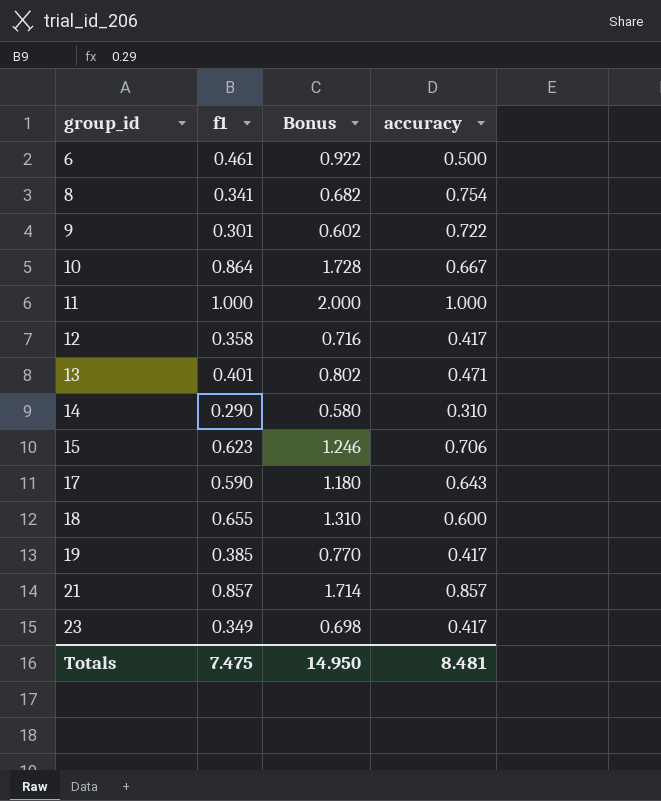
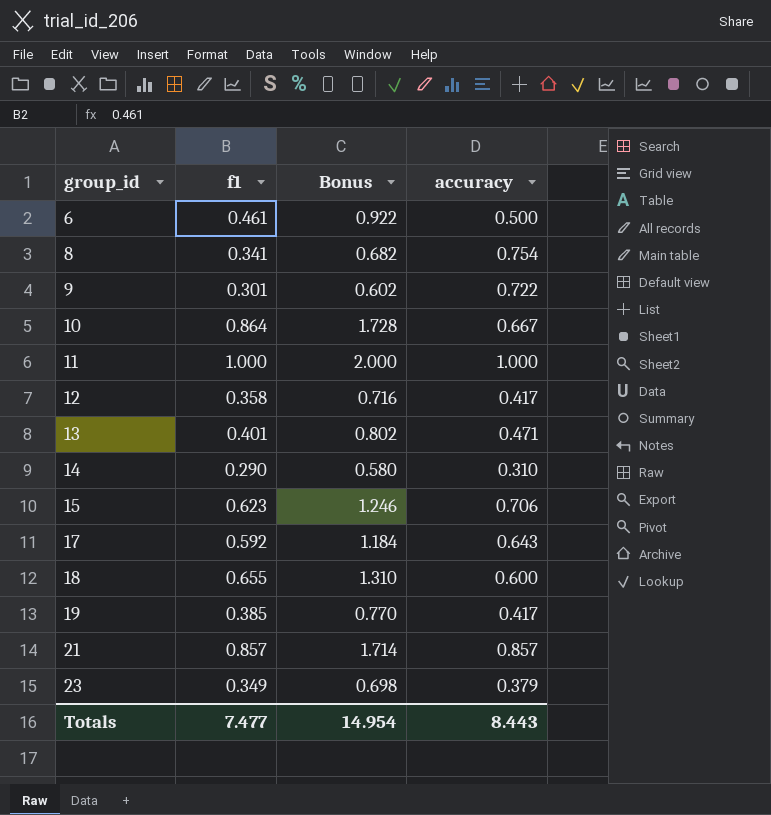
17 | f1: 0.590 -> 0.592
17 | Bonus: 1.180 -> 1.184
23 | accuracy: 0.417 -> 0.379
Totals | f1: 7.475 -> 7.477
Totals | Bonus: 14.950 -> 14.954
Totals | accuracy: 8.481 -> 8.443

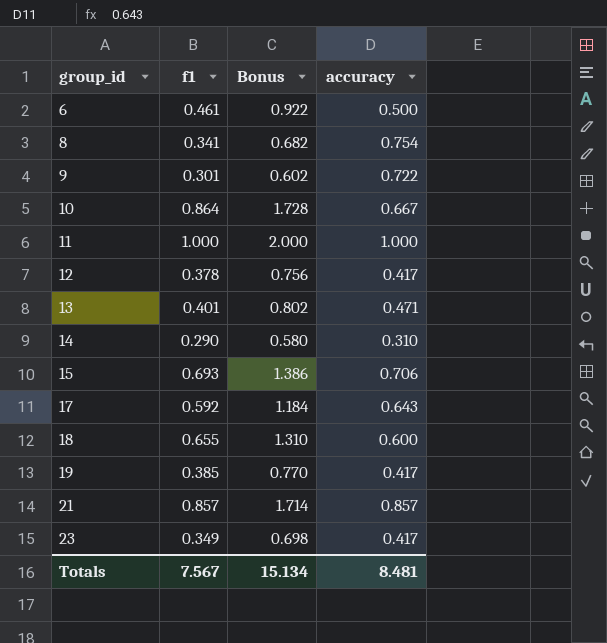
12 | f1: 0.358 -> 0.378
12 | Bonus: 0.716 -> 0.756
15 | f1: 0.623 -> 0.693
15 | Bonus: 1.246 -> 1.386
23 | accuracy: 0.379 -> 0.417
Totals | f1: 7.477 -> 7.567
Totals | Bonus: 14.954 -> 15.134
Totals | accuracy: 8.443 -> 8.481

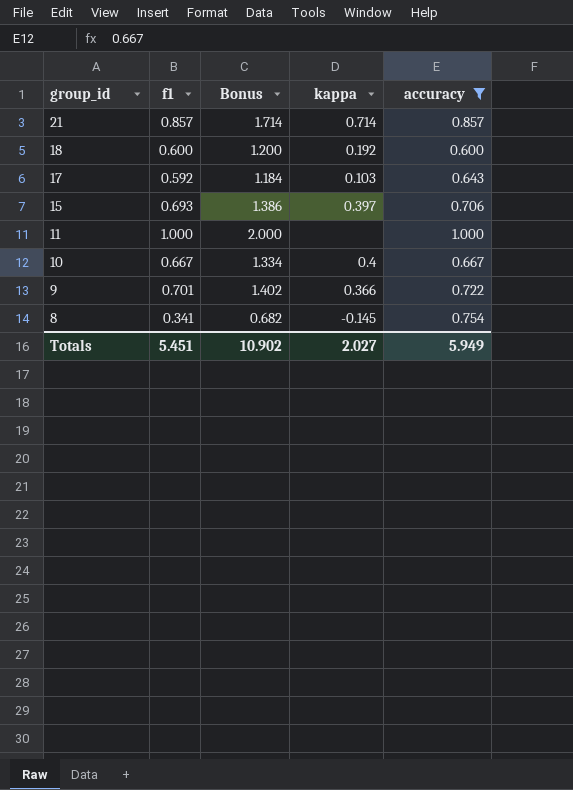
filter: none -> accuracy >= 0.600
row order: group_id ascending -> group_id descending
column kappa | position: none -> 4
18 | f1: 0.655 -> 0.600
18 | Bonus: 1.310 -> 1.200
10 | f1: 0.864 -> 0.667
10 | Bonus: 1.728 -> 1.334
9 | f1: 0.301 -> 0.701
9 | Bonus: 0.602 -> 1.402
Totals | f1: 7.567 -> 5.451
Totals | Bonus: 15.134 -> 10.902
Totals | accuracy: 8.481 -> 5.949

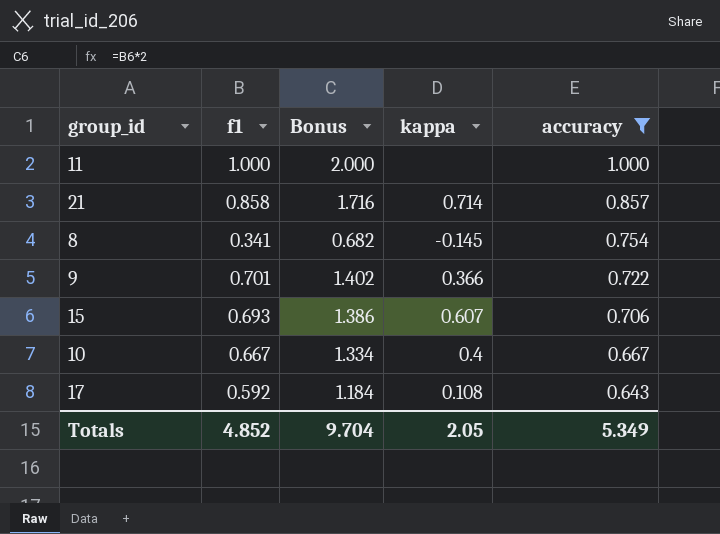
row order: group_id descending -> accuracy descending
row 18: 0.600 | 1.200 | 0.192 | 0.600 -> none
21 | f1: 0.857 -> 0.858
21 | Bonus: 1.714 -> 1.716
15 | kappa: 0.397 -> 0.607
17 | kappa: 0.103 -> 0.108
Totals | f1: 5.451 -> 4.852
Totals | Bonus: 10.902 -> 9.704
Totals | kappa: 2.027 -> 2.05
Totals | accuracy: 5.949 -> 5.349

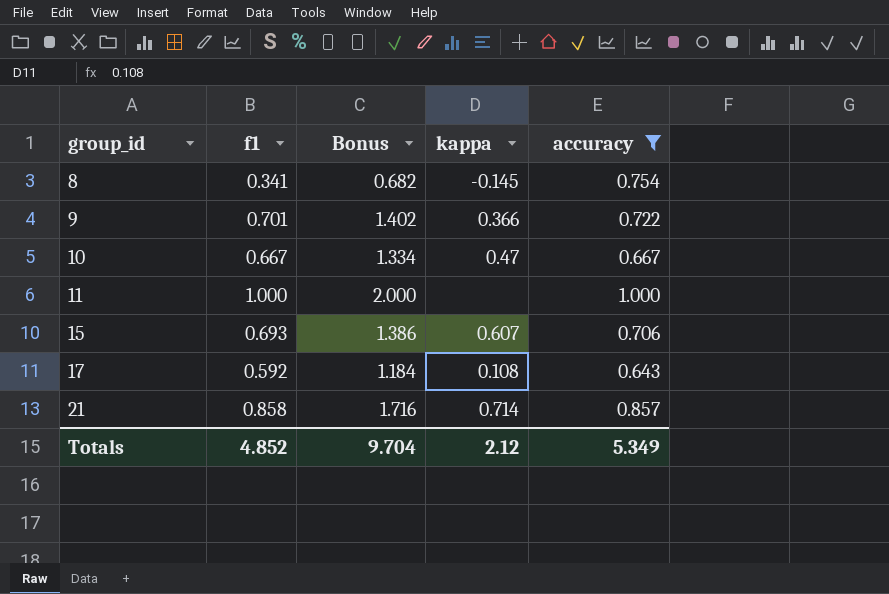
row order: accuracy descending -> group_id ascending
10 | kappa: 0.4 -> 0.47
Totals | kappa: 2.05 -> 2.12

